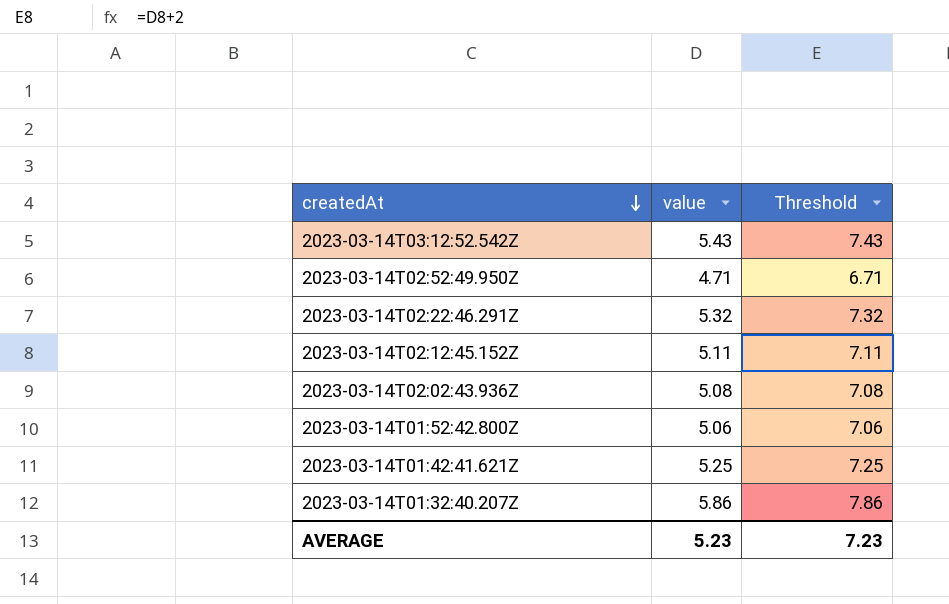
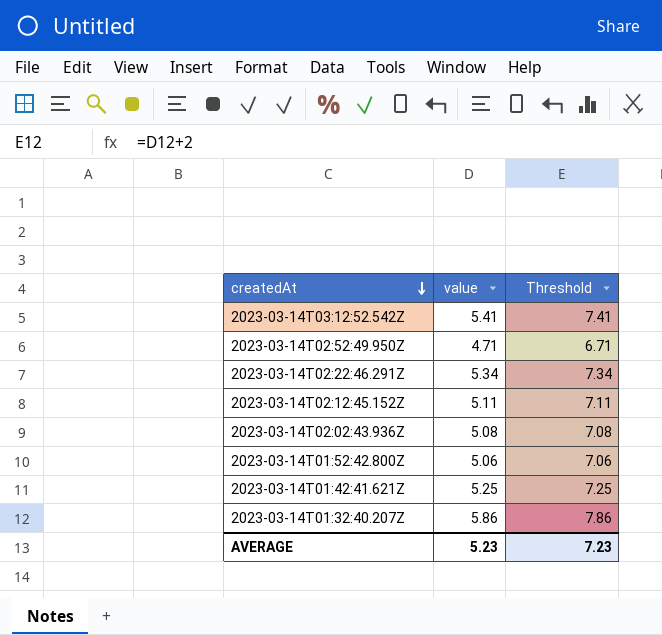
2023-03-14T03:12:52.542Z | value: 5.43 -> 5.41
2023-03-14T03:12:52.542Z | Threshold: 7.43 -> 7.41
2023-03-14T02:22:46.291Z | value: 5.32 -> 5.34
2023-03-14T02:22:46.291Z | Threshold: 7.32 -> 7.34

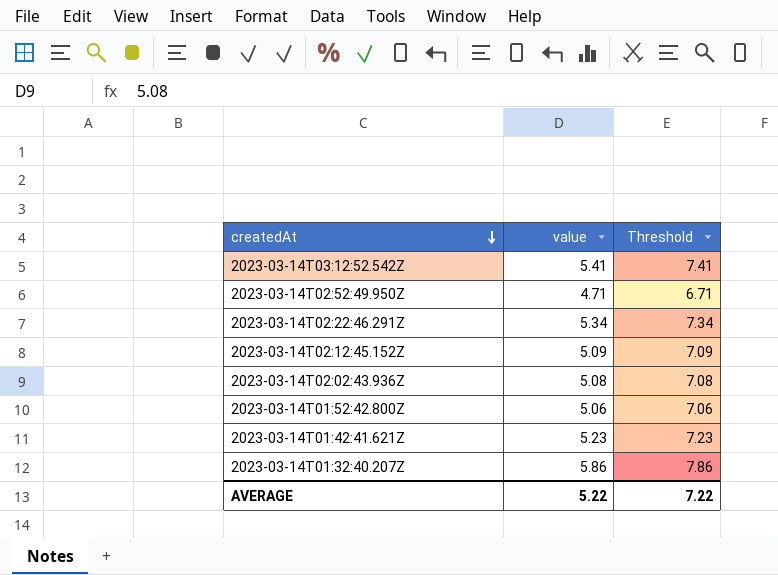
2023-03-14T02:12:45.152Z | value: 5.11 -> 5.09
2023-03-14T02:12:45.152Z | Threshold: 7.11 -> 7.09
2023-03-14T01:42:41.621Z | value: 5.25 -> 5.23
2023-03-14T01:42:41.621Z | Threshold: 7.25 -> 7.23
AVERAGE | value: 5.23 -> 5.22
AVERAGE | Threshold: 7.23 -> 7.22

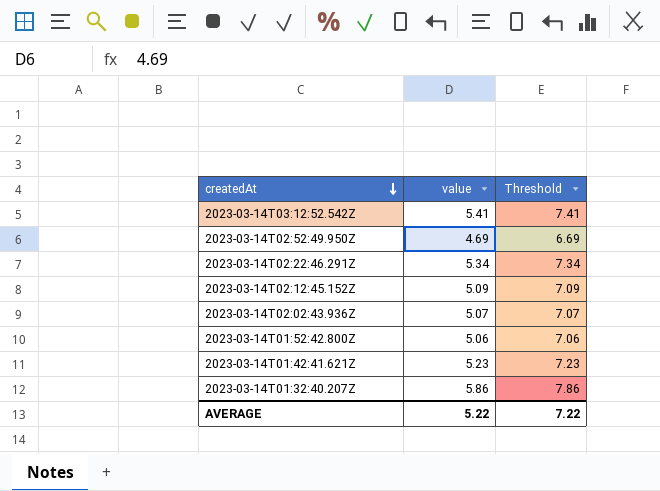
2023-03-14T02:52:49.950Z | value: 4.71 -> 4.69
2023-03-14T02:52:49.950Z | Threshold: 6.71 -> 6.69
2023-03-14T02:02:43.936Z | value: 5.08 -> 5.07
2023-03-14T02:02:43.936Z | Threshold: 7.08 -> 7.07

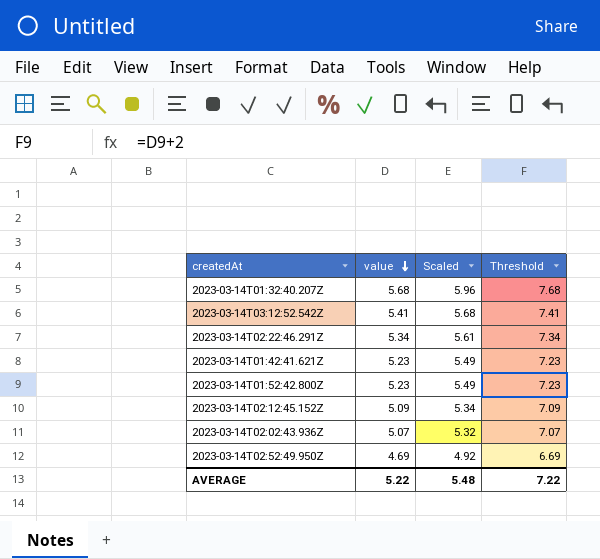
row order: createdAt descending -> value descending
column Scaled | formula: none -> [value] * 1.05
2023-03-14T01:32:40.207Z | value: 5.86 -> 5.68
2023-03-14T01:32:40.207Z | Threshold: 7.86 -> 7.68
2023-03-14T01:52:42.800Z | value: 5.06 -> 5.23
2023-03-14T01:52:42.800Z | Threshold: 7.06 -> 7.23

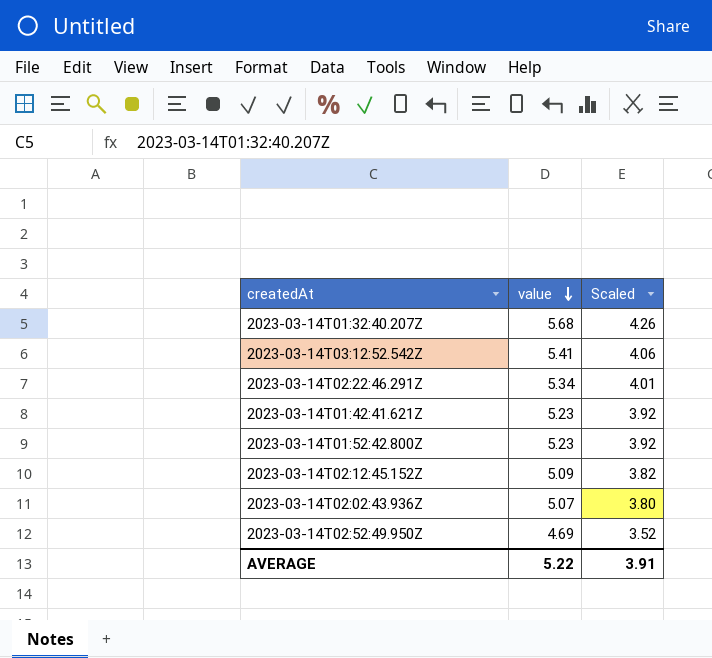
column Threshold | formula: [value] + 2 -> none
column Scaled | formula: [value] * 1.05 -> [value] * 0.75
AVERAGE | Scaled: 5.48 -> 3.91

